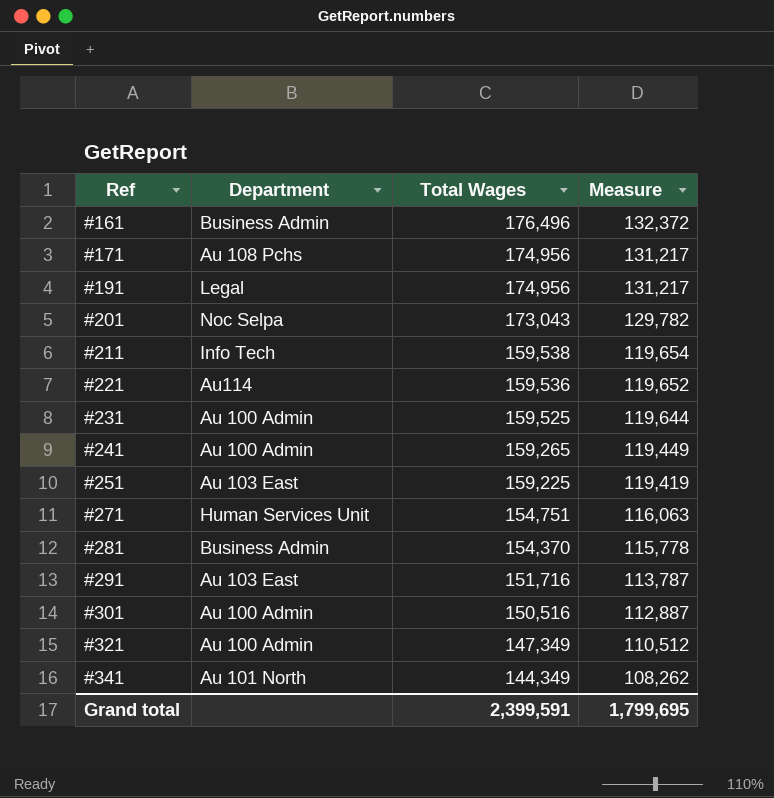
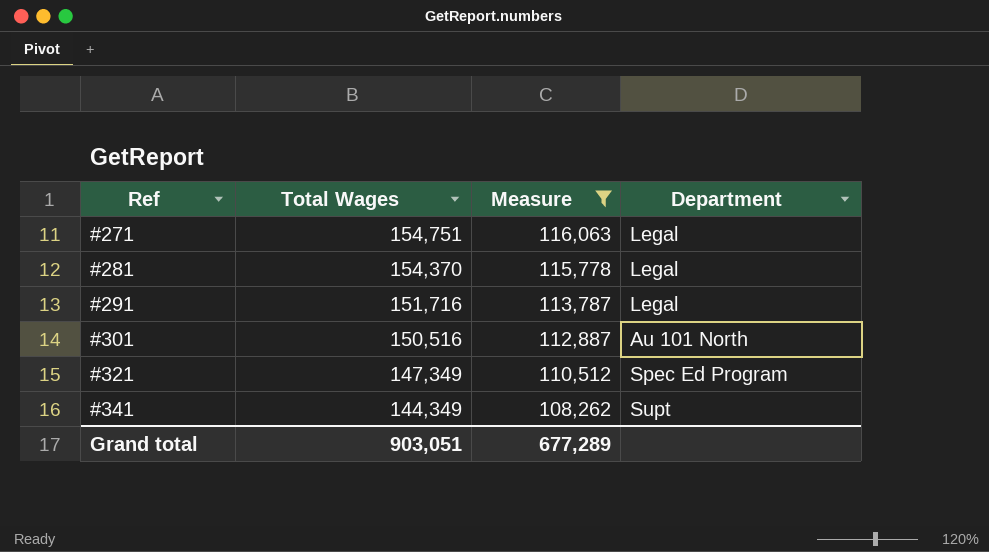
filter: none -> Measure <= 116,063
column Department | position: 2 -> 4
#271 | Department: Human Services Unit -> Legal
#281 | Department: Business Admin -> Legal
#291 | Department: Au 103 East -> Legal
#301 | Department: Au 100 Admin -> Au 101 North
#321 | Department: Au 100 Admin -> Spec Ed Program
#341 | Department: Au 101 North -> Supt
Grand total | Total Wages: 2,399,591 -> 903,051
Grand total | Measure: 1,799,695 -> 677,289

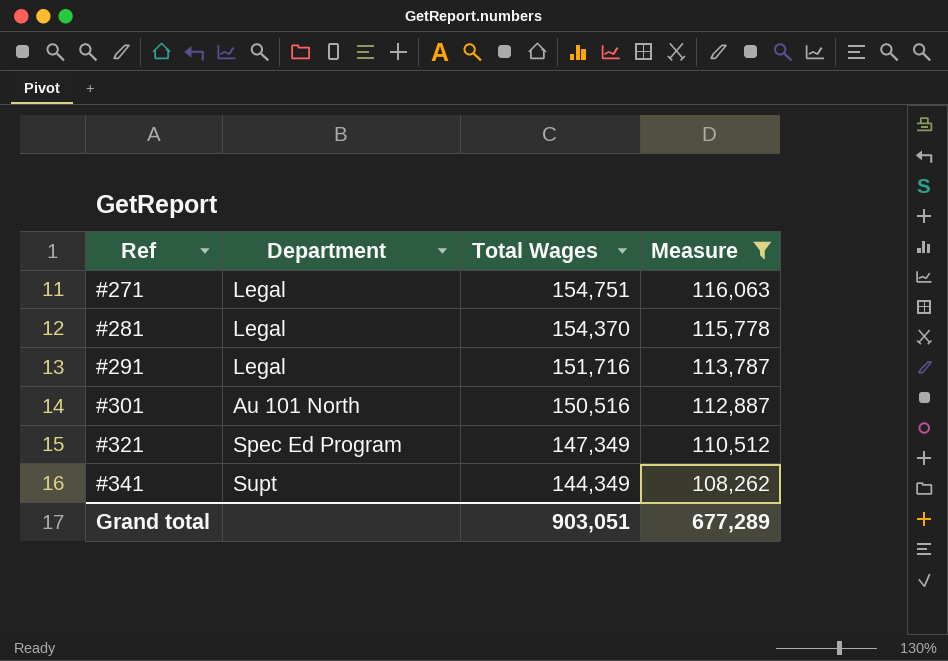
column Department | position: 4 -> 2

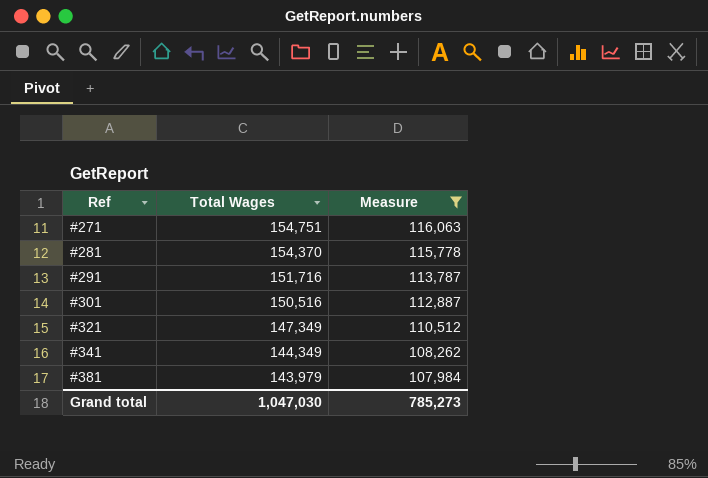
column Department | position: 2 -> none
row #381: none -> 143,979 | 107,984
Grand total | Total Wages: 903,051 -> 1,047,030
Grand total | Measure: 677,289 -> 785,273

